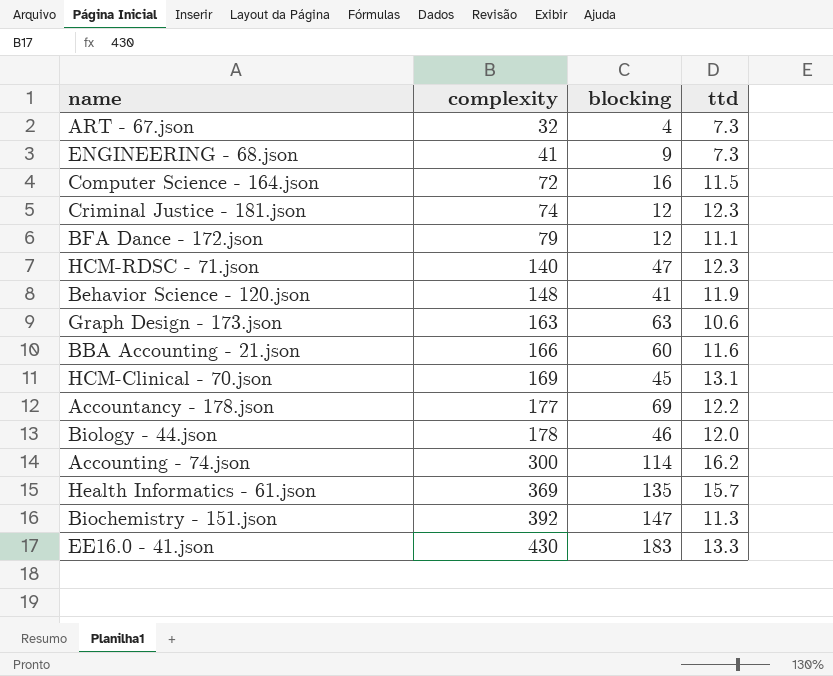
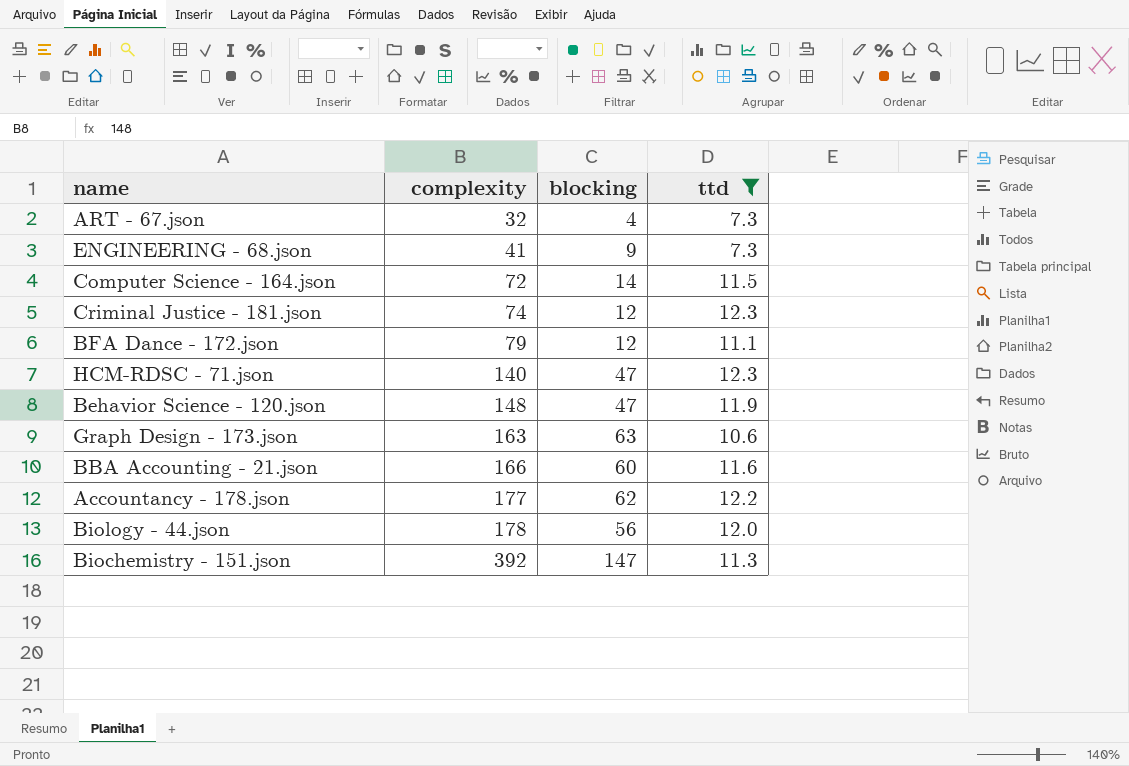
filter: none -> ttd <= 12.3
Computer Science - 164.json | blocking: 16 -> 14
Behavior Science - 120.json | blocking: 41 -> 47
Accountancy - 178.json | blocking: 69 -> 62
Biology - 44.json | blocking: 46 -> 56

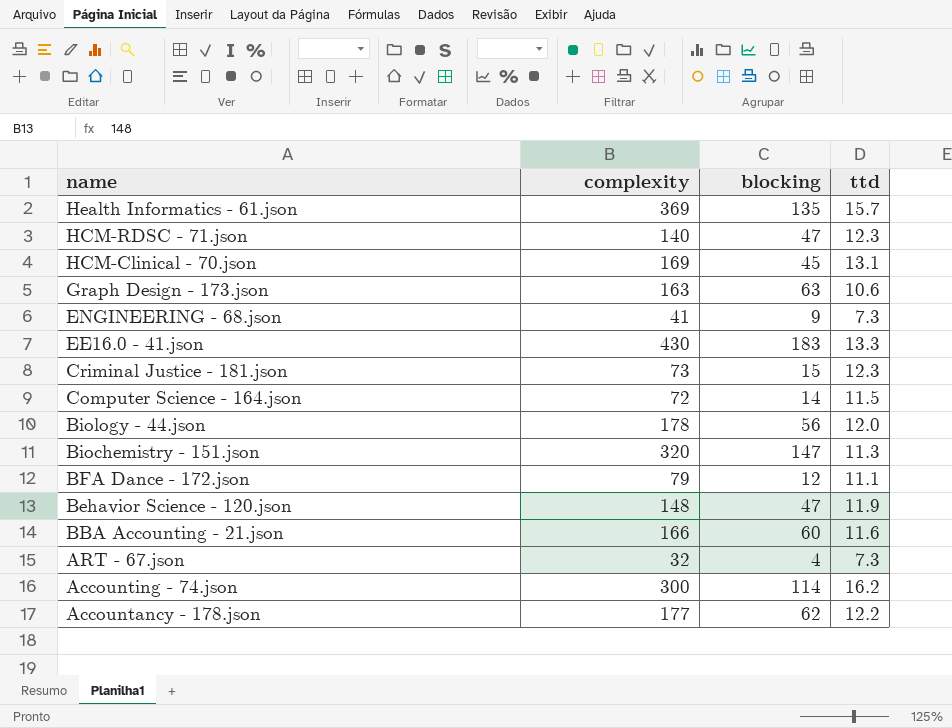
filter: ttd <= 12.3 -> none
row order: complexity ascending -> name descending
Criminal Justice - 181.json | complexity: 74 -> 73
Criminal Justice - 181.json | blocking: 12 -> 15
Biochemistry - 151.json | complexity: 392 -> 320

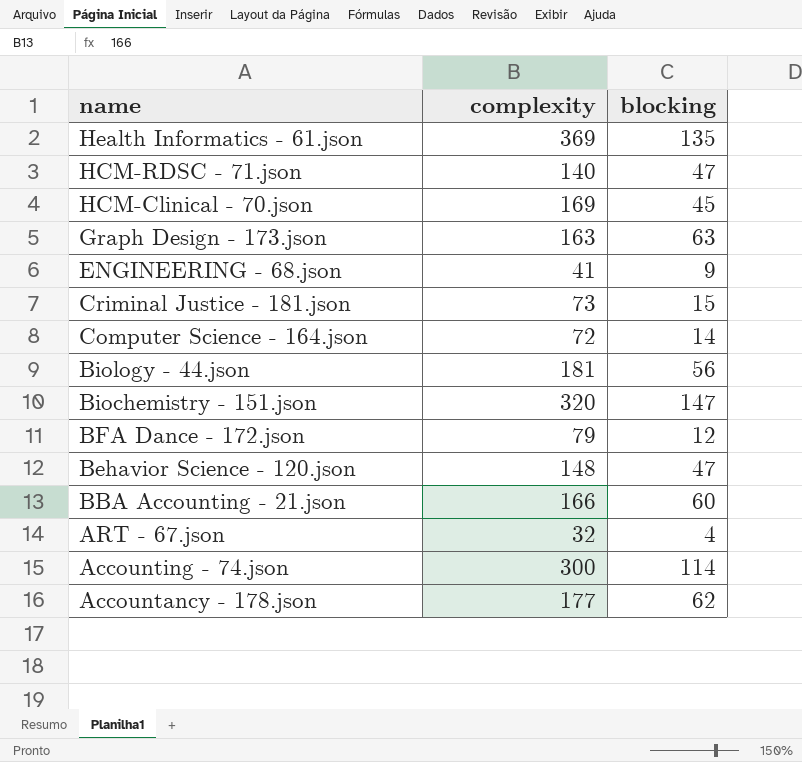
column ttd | position: 4 -> none
row EE16.0 - 41.json: 430 | 183 | 13.3 -> none
Biology - 44.json | complexity: 178 -> 181

